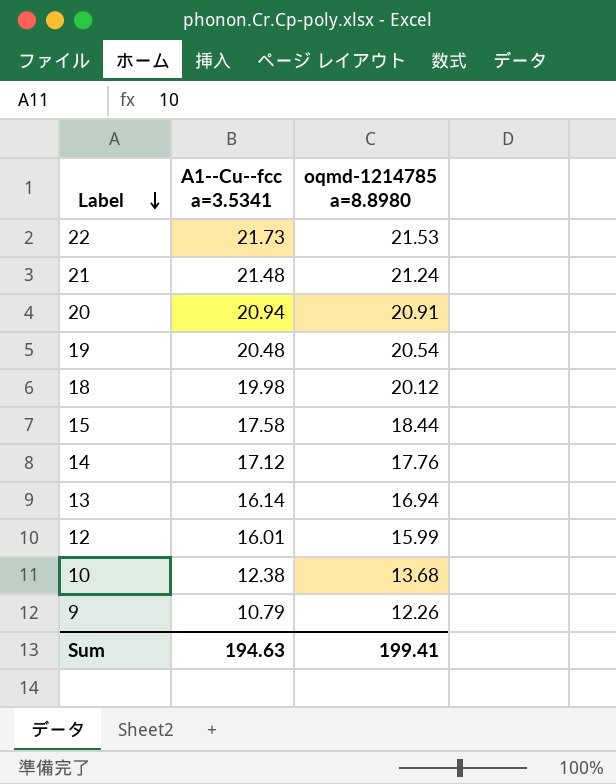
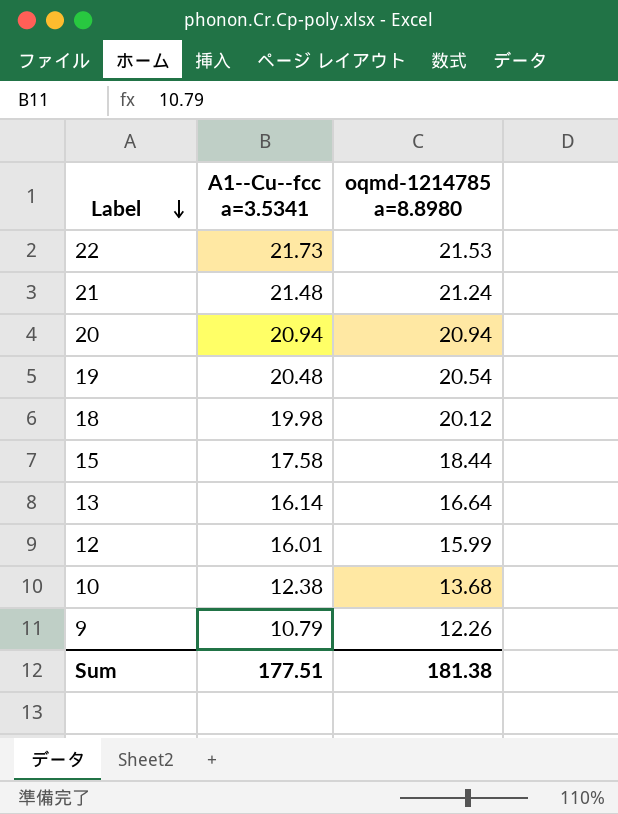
row 14: 17.12 | 17.76 -> none
20 | oqmd-1214785 a=8.8980: 20.91 -> 20.94
13 | oqmd-1214785 a=8.8980: 16.94 -> 16.64
Sum | A1--Cu--fcc a=3.5341: 194.63 -> 177.51
Sum | oqmd-1214785 a=8.8980: 199.41 -> 181.38

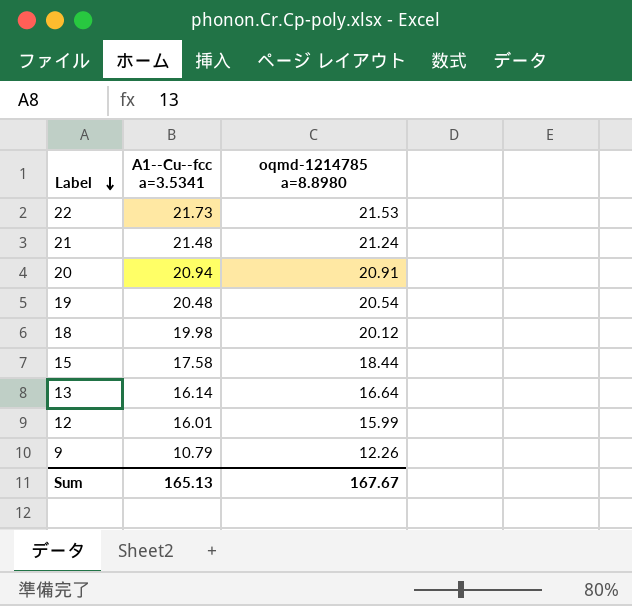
row 10: 12.38 | 13.68 -> none
20 | oqmd-1214785 a=8.8980: 20.94 -> 20.91
Sum | A1--Cu--fcc a=3.5341: 177.51 -> 165.13
Sum | oqmd-1214785 a=8.8980: 181.38 -> 167.67

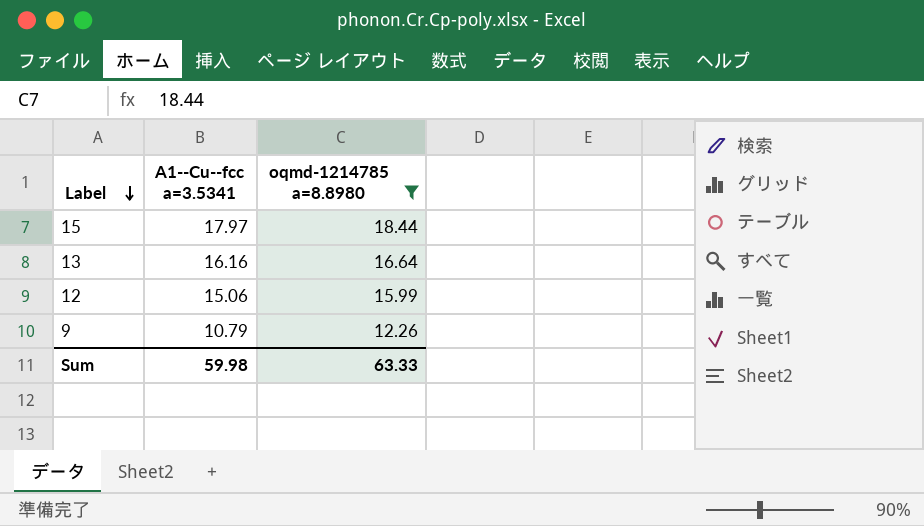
filter: none -> oqmd-1214785 a=8.8980 <= 18.44
15 | A1--Cu--fcc a=3.5341: 17.58 -> 17.97
13 | A1--Cu--fcc a=3.5341: 16.14 -> 16.16
12 | A1--Cu--fcc a=3.5341: 16.01 -> 15.06
Sum | A1--Cu--fcc a=3.5341: 165.13 -> 59.98
Sum | oqmd-1214785 a=8.8980: 167.67 -> 63.33

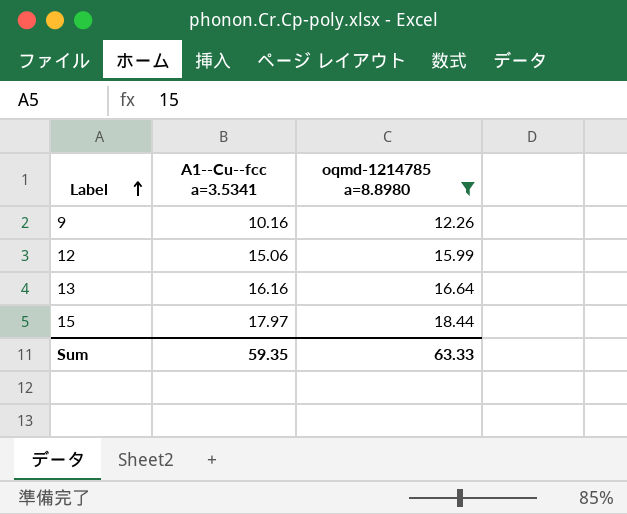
row order: Label descending -> Label ascending
9 | A1--Cu--fcc a=3.5341: 10.79 -> 10.16
Sum | A1--Cu--fcc a=3.5341: 59.98 -> 59.35

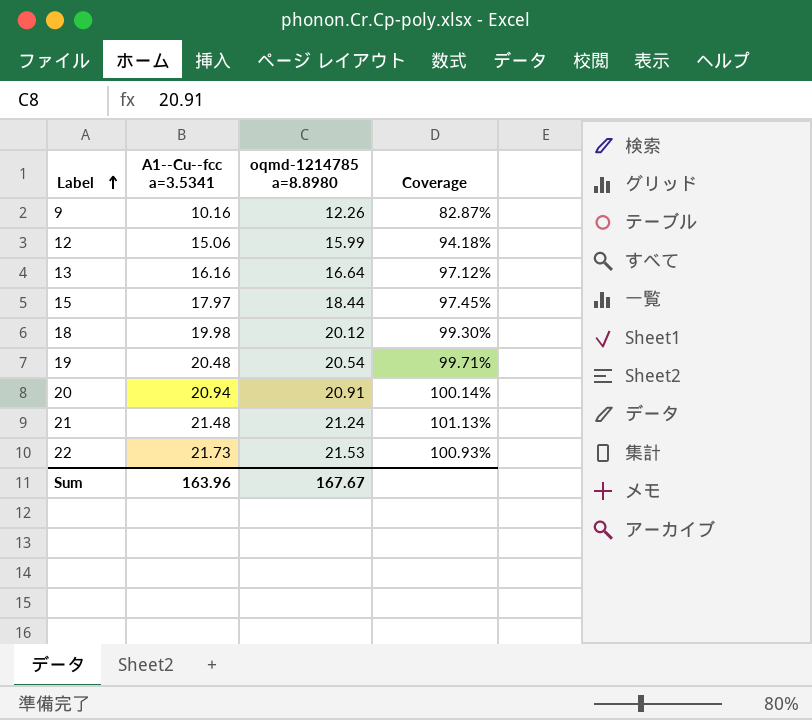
filter: oqmd-1214785 a=8.8980 <= 18.44 -> none
column Coverage | formula: none -> [A1--Cu--fcc a=3.5341] / [oqmd-1214785 a=8.8980]
Sum | A1--Cu--fcc a=3.5341: 59.35 -> 163.96
Sum | oqmd-1214785 a=8.8980: 63.33 -> 167.67

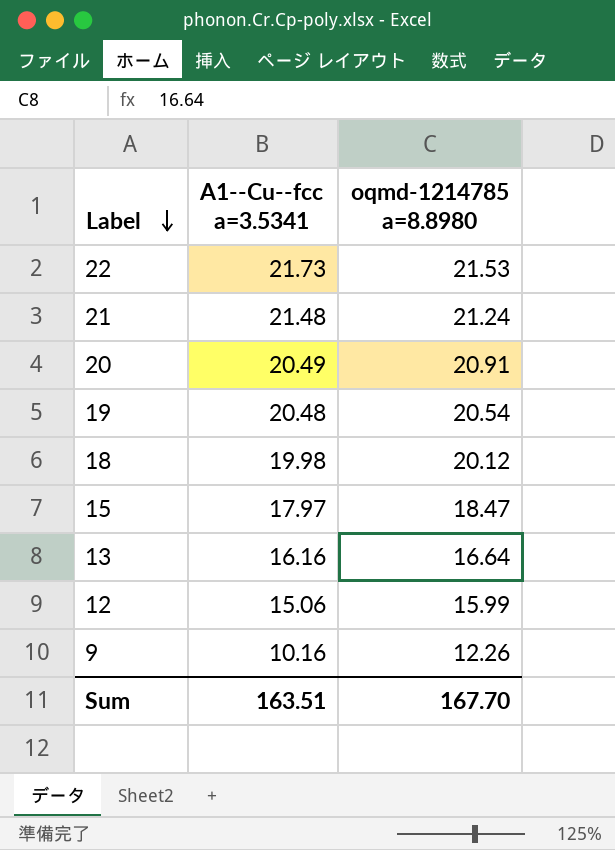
row order: Label ascending -> Label descending
column Coverage | formula: [A1--Cu--fcc a=3.5341] / [oqmd-1214785 a=8.8980] -> none
20 | A1--Cu--fcc a=3.5341: 20.94 -> 20.49
15 | oqmd-1214785 a=8.8980: 18.44 -> 18.47
Sum | A1--Cu--fcc a=3.5341: 163.96 -> 163.51
Sum | oqmd-1214785 a=8.8980: 167.67 -> 167.70

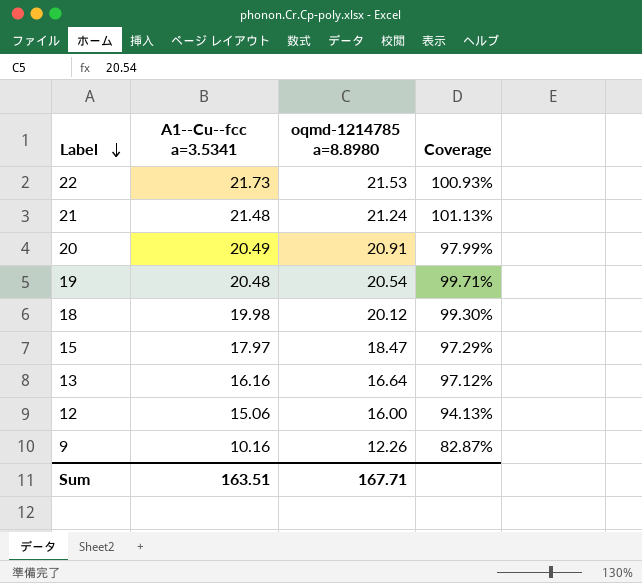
column Coverage | formula: none -> [A1--Cu--fcc a=3.5341] / [oqmd-1214785 a=8.8980]
12 | oqmd-1214785 a=8.8980: 15.99 -> 16.00
Sum | oqmd-1214785 a=8.8980: 167.70 -> 167.71

